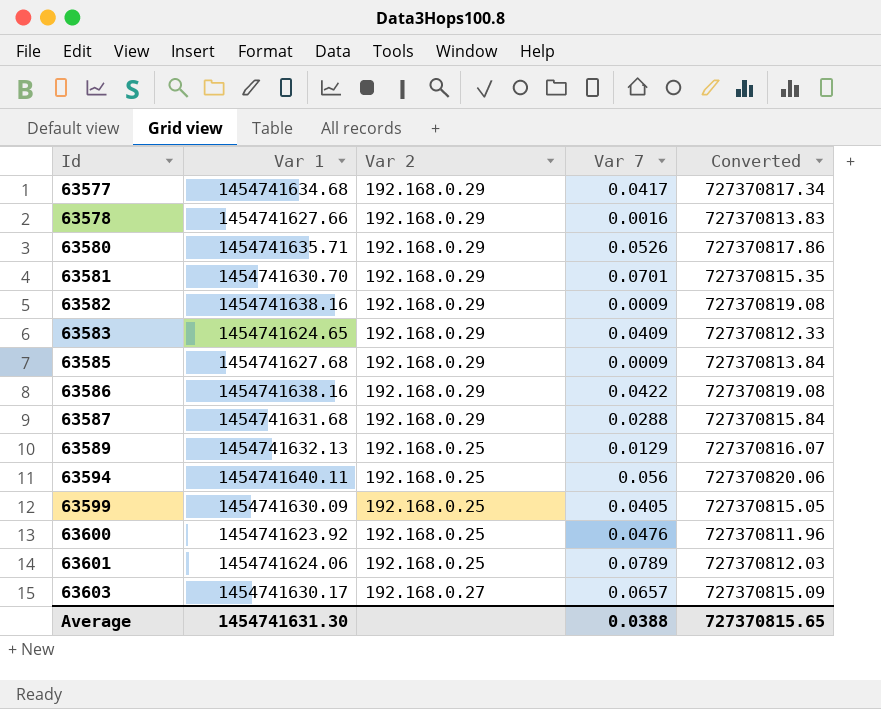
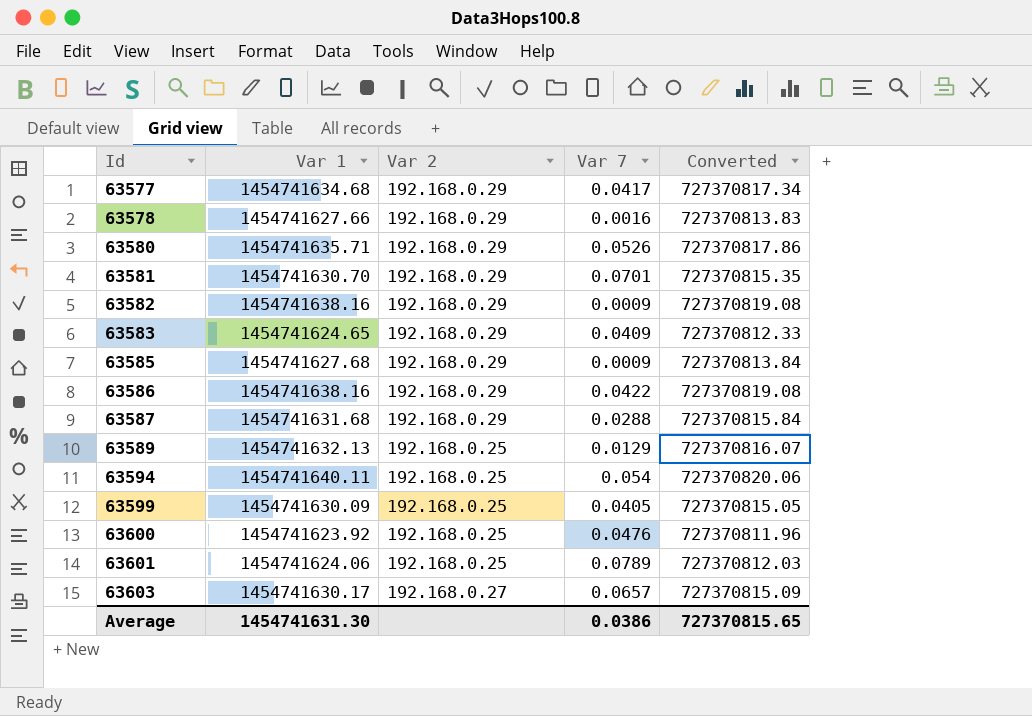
63594 | Var 7: 0.056 -> 0.054
Average | Var 7: 0.0388 -> 0.0386

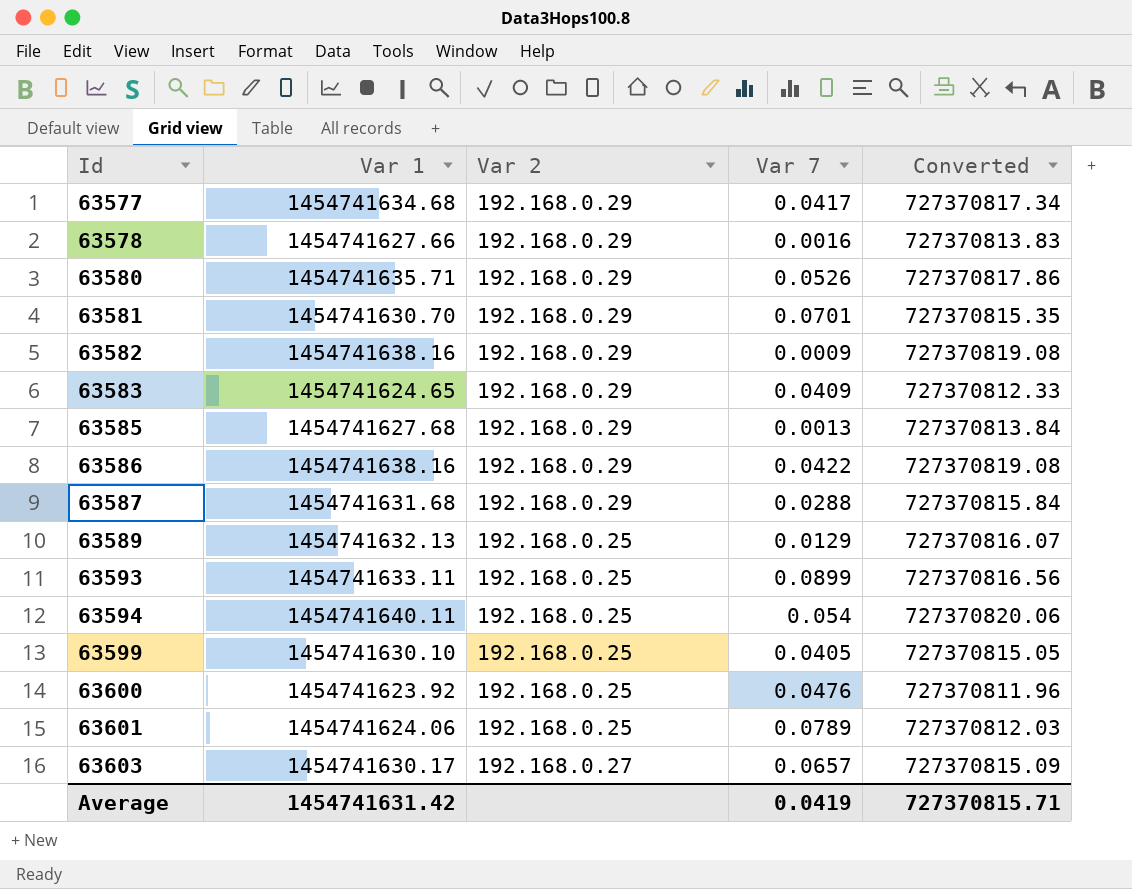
63585 | Var 7: 0.0009 -> 0.0013
row 63593: none -> 1454741633.11 | 192.168.0.25 | 0.0899 | 727370816.56
63599 | Var 1: 1454741630.09 -> 1454741630.10
Average | Var 1: 1454741631.30 -> 1454741631.42
Average | Var 7: 0.0386 -> 0.0419
Average | Converted: 727370815.65 -> 727370815.71

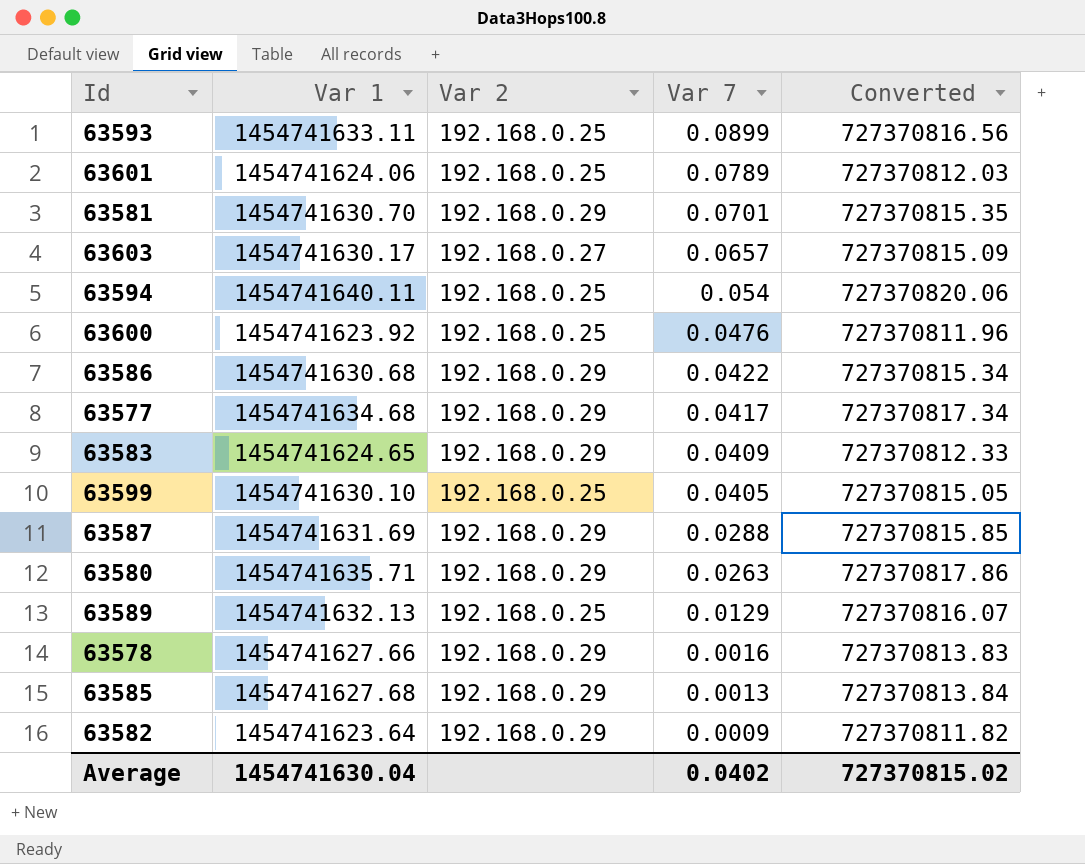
row order: Id ascending -> Var 7 descending
63586 | Var 1: 1454741638.16 -> 1454741630.68
63586 | Converted: 727370819.08 -> 727370815.34
63587 | Var 1: 1454741631.68 -> 1454741631.69
63587 | Converted: 727370815.84 -> 727370815.85
63580 | Var 7: 0.0526 -> 0.0263
63582 | Var 1: 1454741638.16 -> 1454741623.64
63582 | Converted: 727370819.08 -> 727370811.82
Average | Var 1: 1454741631.42 -> 1454741630.04
Average | Var 7: 0.0419 -> 0.0402
Average | Converted: 727370815.71 -> 727370815.02

